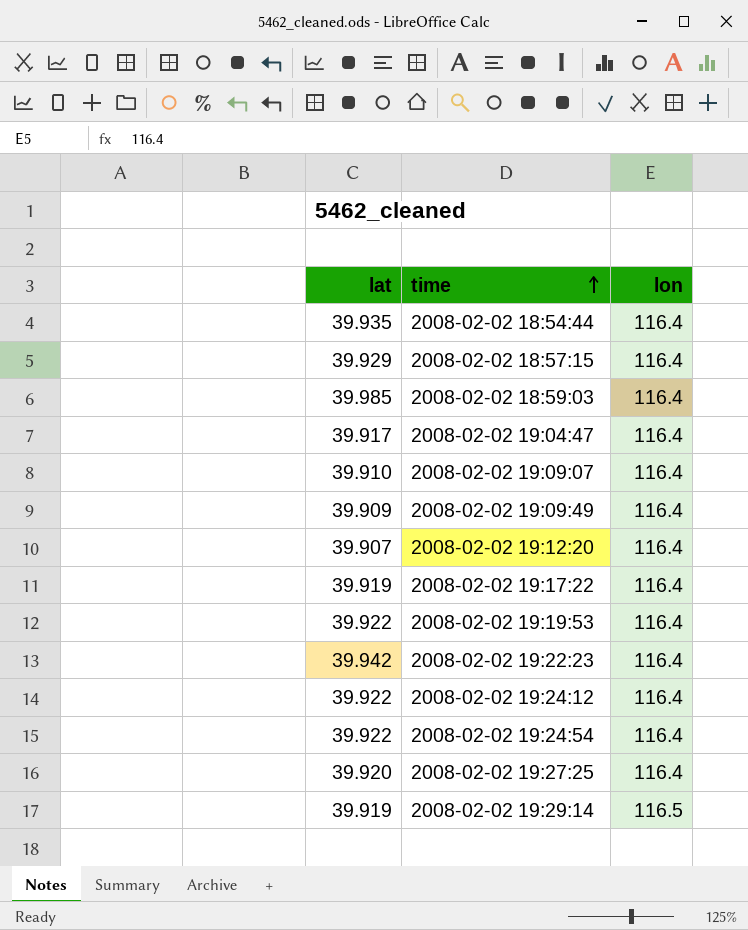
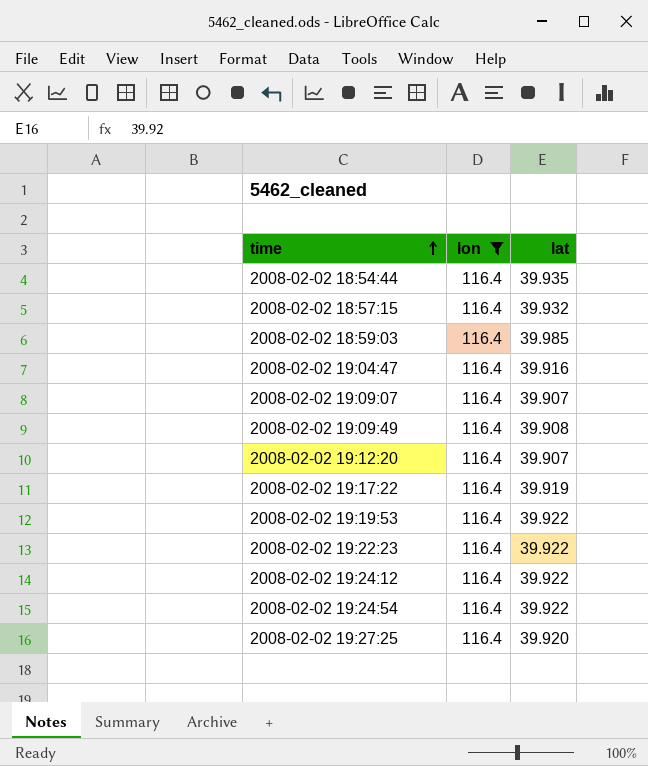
filter: none -> lon = 116.4
column lat | position: 1 -> 3
2008-02-02 18:57:15 | lat: 39.929 -> 39.932
2008-02-02 19:04:47 | lat: 39.917 -> 39.916
2008-02-02 19:09:07 | lat: 39.910 -> 39.907
2008-02-02 19:09:49 | lat: 39.909 -> 39.908
2008-02-02 19:22:23 | lat: 39.942 -> 39.922

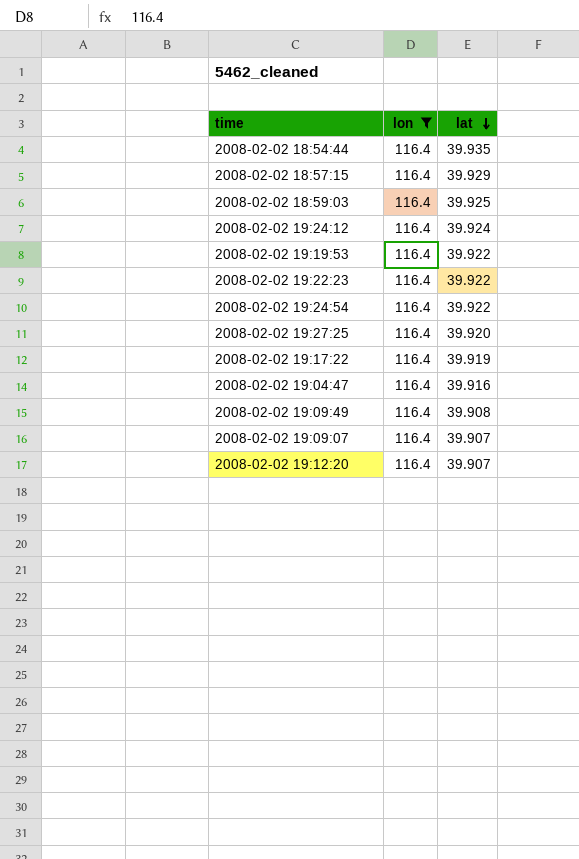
row order: time ascending -> lat descending
2008-02-02 18:57:15 | lat: 39.932 -> 39.929
2008-02-02 18:59:03 | lat: 39.985 -> 39.925
2008-02-02 19:24:12 | lat: 39.922 -> 39.924

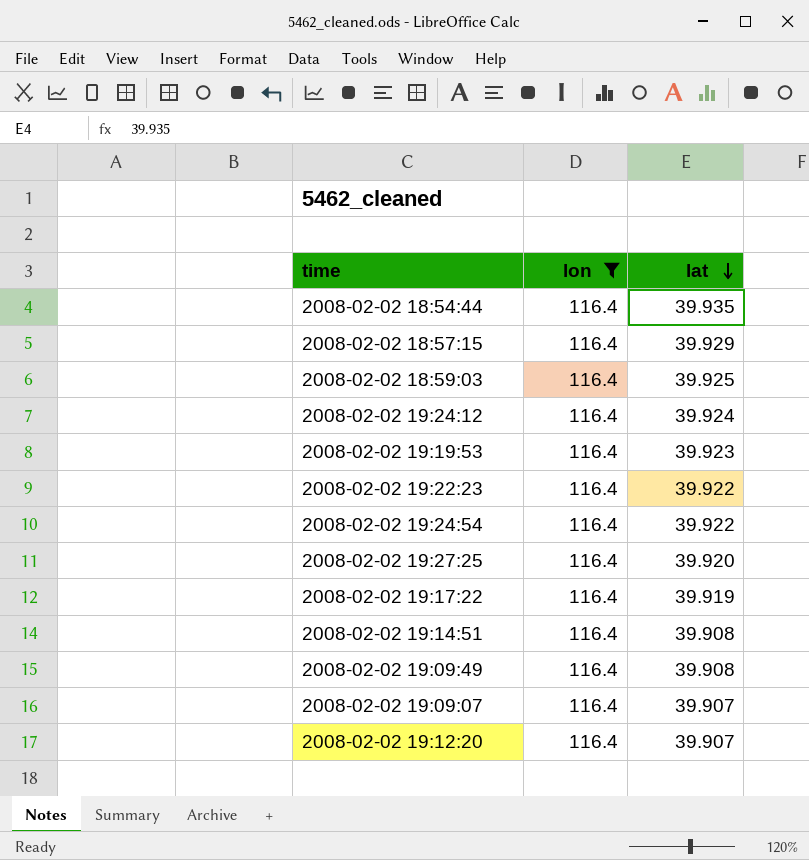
row 2008-02-02 19:04:47: 116.4 | 39.916 -> none
2008-02-02 19:19:53 | lat: 39.922 -> 39.923
row 2008-02-02 19:14:51: none -> 116.4 | 39.908

